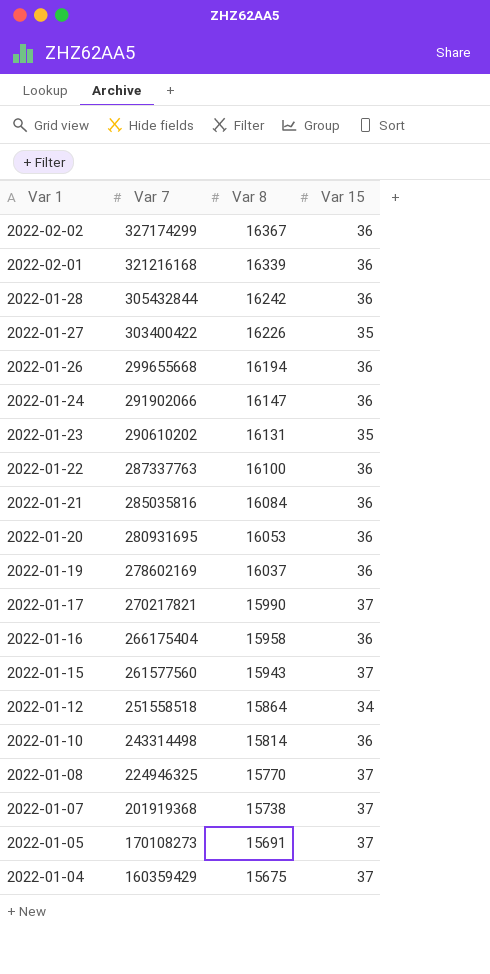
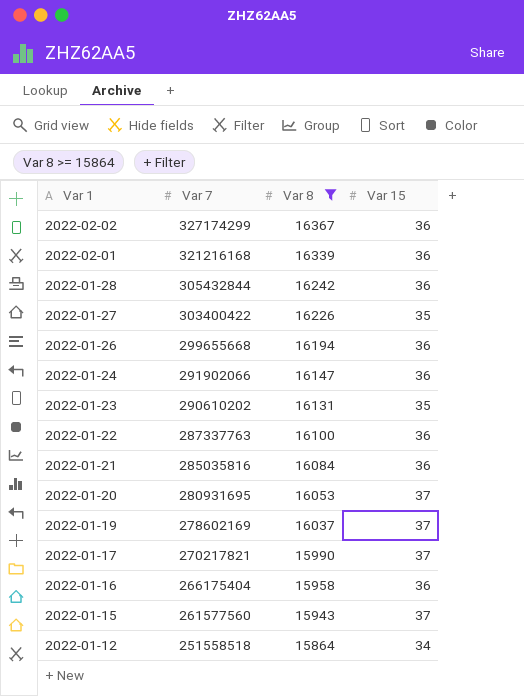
filter: none -> Var 8 >= 15864
2022-01-20 | Var 15: 36 -> 37
2022-01-19 | Var 15: 36 -> 37

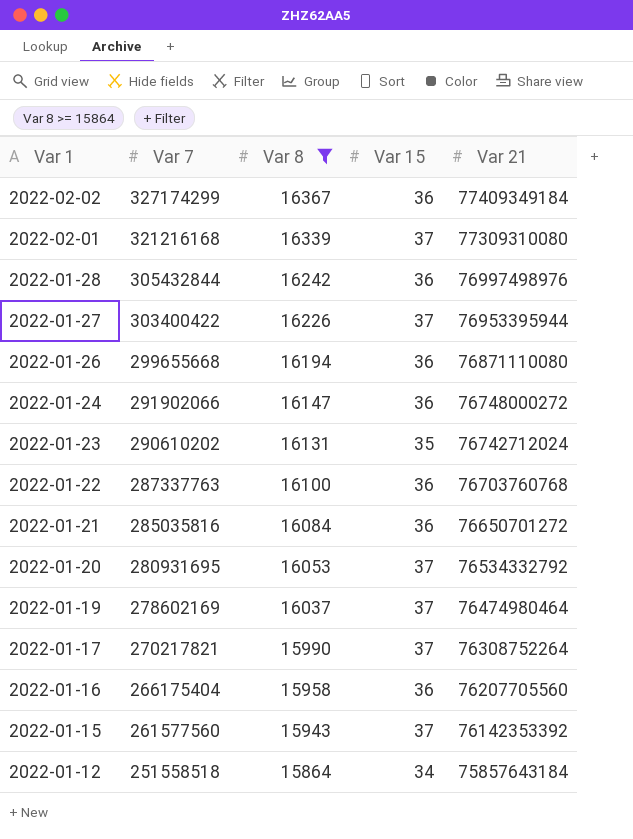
column Var 21 | position: none -> 5
2022-02-01 | Var 15: 36 -> 37
2022-01-27 | Var 15: 35 -> 37

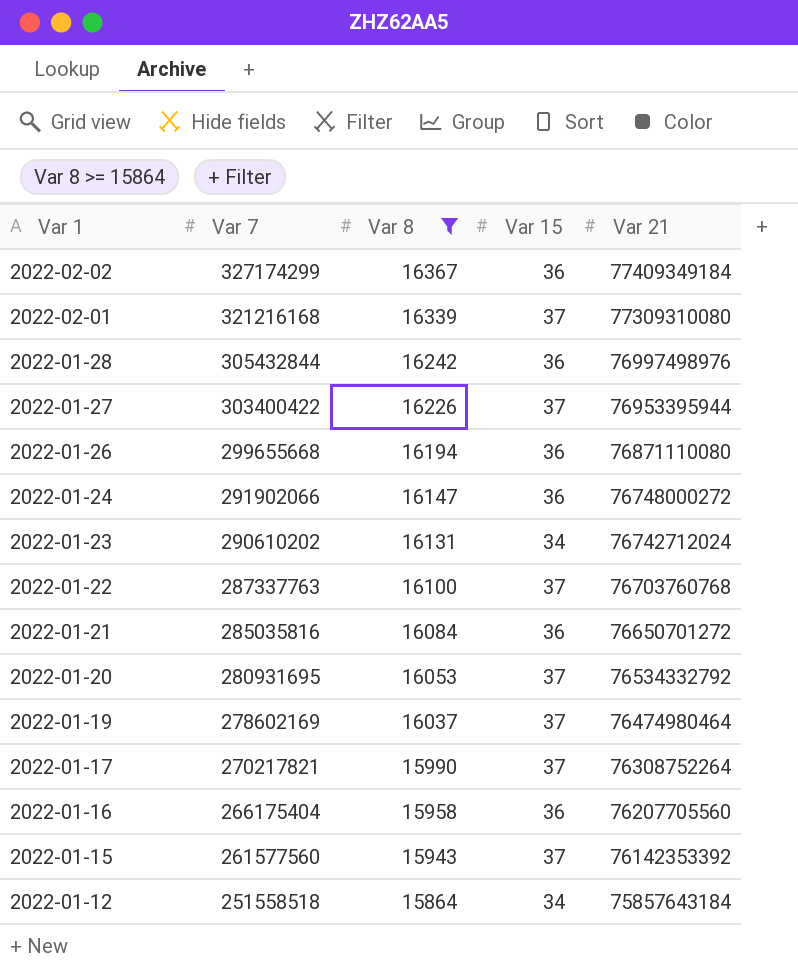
2022-01-23 | Var 15: 35 -> 34
2022-01-22 | Var 15: 36 -> 37

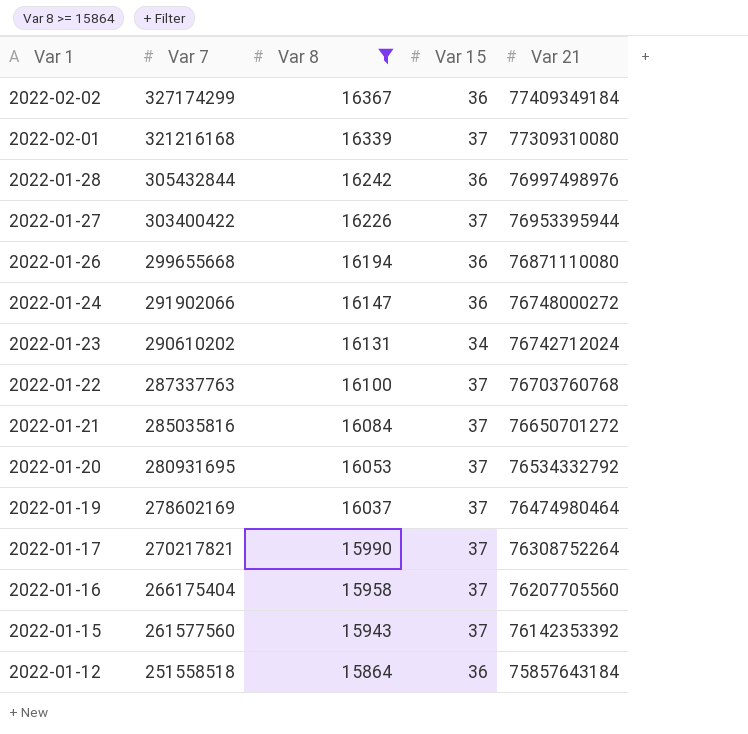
2022-01-21 | Var 15: 36 -> 37
2022-01-16 | Var 15: 36 -> 37
2022-01-12 | Var 15: 34 -> 36

